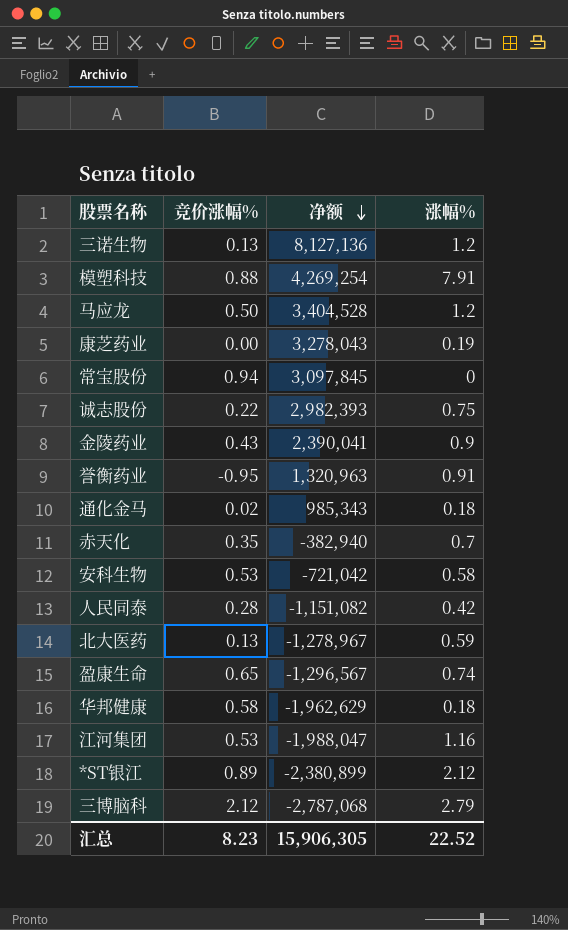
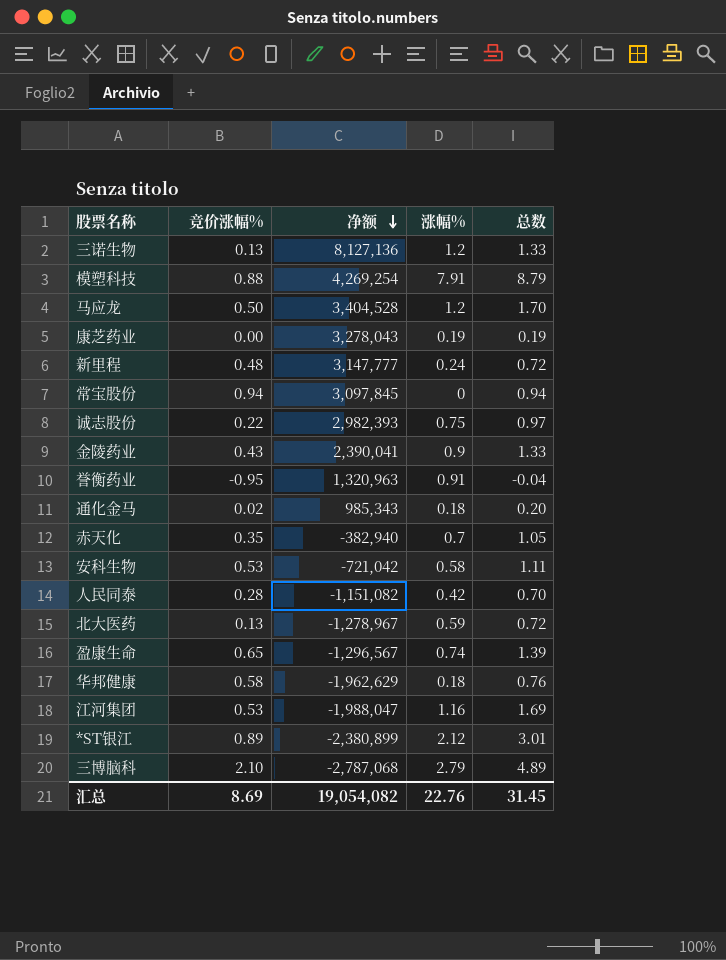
column 总数 | formula: none -> [竞价涨幅%] + [涨幅%]
row 新里程: none -> 0.48 | 3,147,777 | 0.24 | 0.72
三博脑科 | 竞价涨幅%: 2.12 -> 2.10
汇总 | 竞价涨幅%: 8.23 -> 8.69
汇总 | 净额: 15,906,305 -> 19,054,082
汇总 | 涨幅%: 22.52 -> 22.76

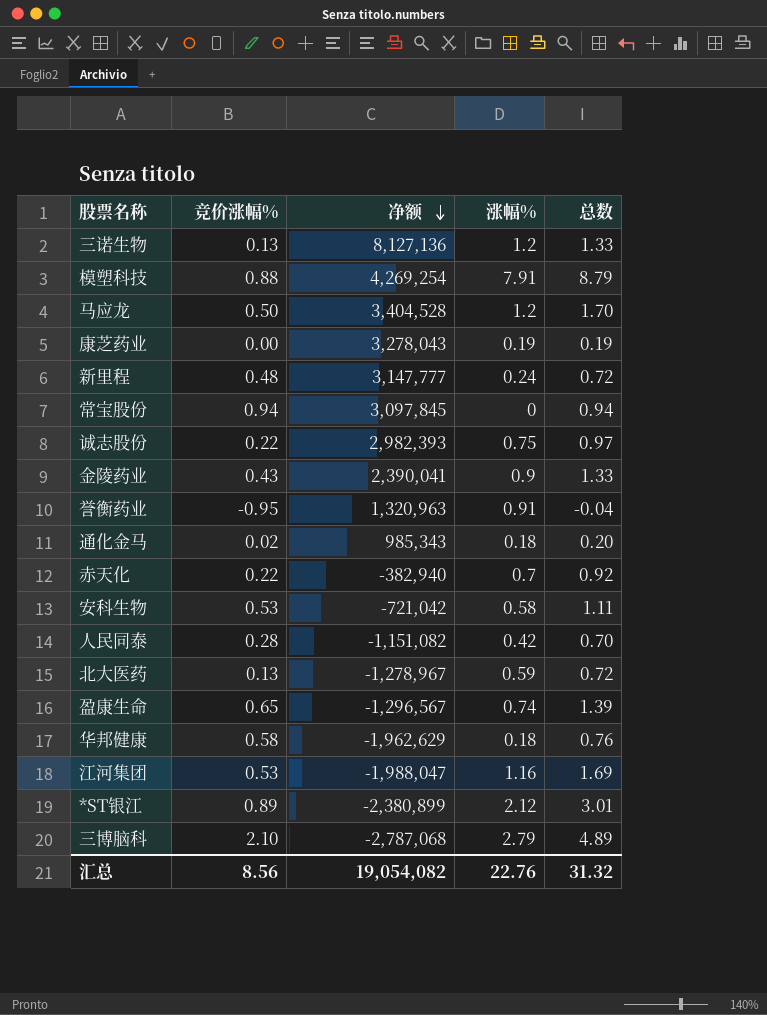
赤天化 | 竞价涨幅%: 0.35 -> 0.22
赤天化 | 总数: 1.05 -> 0.92
汇总 | 竞价涨幅%: 8.69 -> 8.56
汇总 | 总数: 31.45 -> 31.32

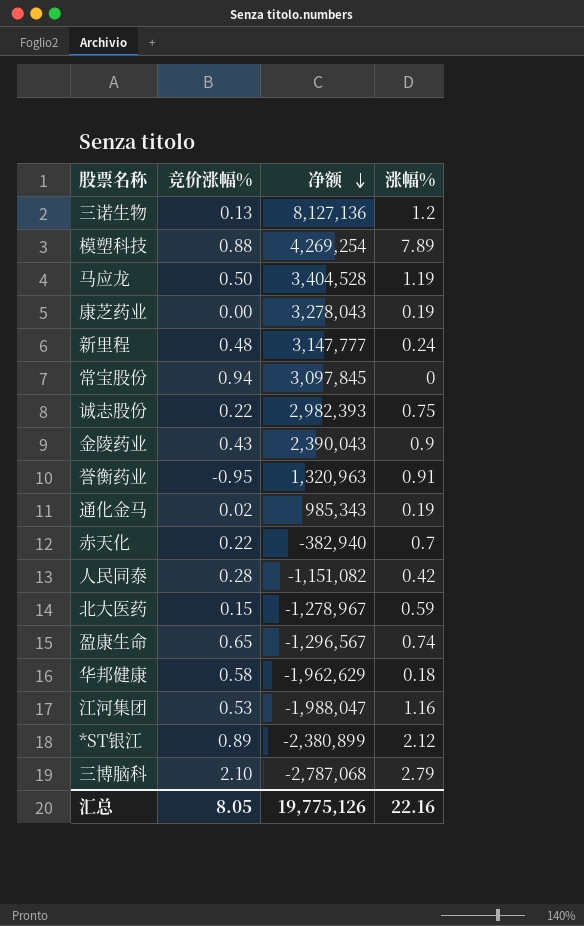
column 总数 | formula: [竞价涨幅%] + [涨幅%] -> none
row 安科生物: 0.53 | -721,042 | 0.58 | 1.11 -> none
模塑科技 | 涨幅%: 7.91 -> 7.89
马应龙 | 涨幅%: 1.2 -> 1.19
金陵药业 | 净额: 2,390,041 -> 2,390,043
通化金马 | 涨幅%: 0.18 -> 0.19
北大医药 | 竞价涨幅%: 0.13 -> 0.15
汇总 | 竞价涨幅%: 8.56 -> 8.05
汇总 | 净额: 19,054,082 -> 19,775,126
汇总 | 涨幅%: 22.76 -> 22.16

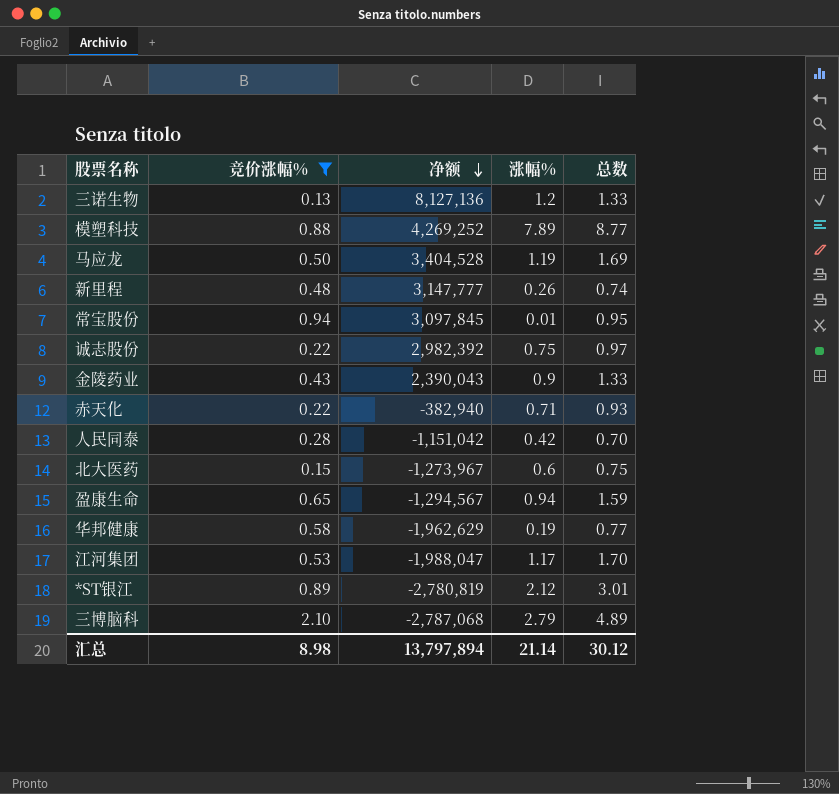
filter: none -> 竞价涨幅% >= 0.13
column 总数 | formula: none -> [竞价涨幅%] + [涨幅%]
模塑科技 | 净额: 4,269,254 -> 4,269,252
新里程 | 涨幅%: 0.24 -> 0.26
常宝股份 | 涨幅%: 0 -> 0.01
诚志股份 | 净额: 2,982,393 -> 2,982,392
赤天化 | 涨幅%: 0.7 -> 0.71
人民同泰 | 净额: -1,151,082 -> -1,151,042
北大医药 | 净额: -1,278,967 -> -1,273,967
北大医药 | 涨幅%: 0.59 -> 0.6
盈康生命 | 净额: -1,296,567 -> -1,294,567
盈康生命 | 涨幅%: 0.74 -> 0.94
华邦健康 | 涨幅%: 0.18 -> 0.19
江河集团 | 涨幅%: 1.16 -> 1.17
*ST银江 | 净额: -2,380,899 -> -2,780,819
汇总 | 竞价涨幅%: 8.05 -> 8.98
汇总 | 净额: 19,775,126 -> 13,797,894
汇总 | 涨幅%: 22.16 -> 21.14

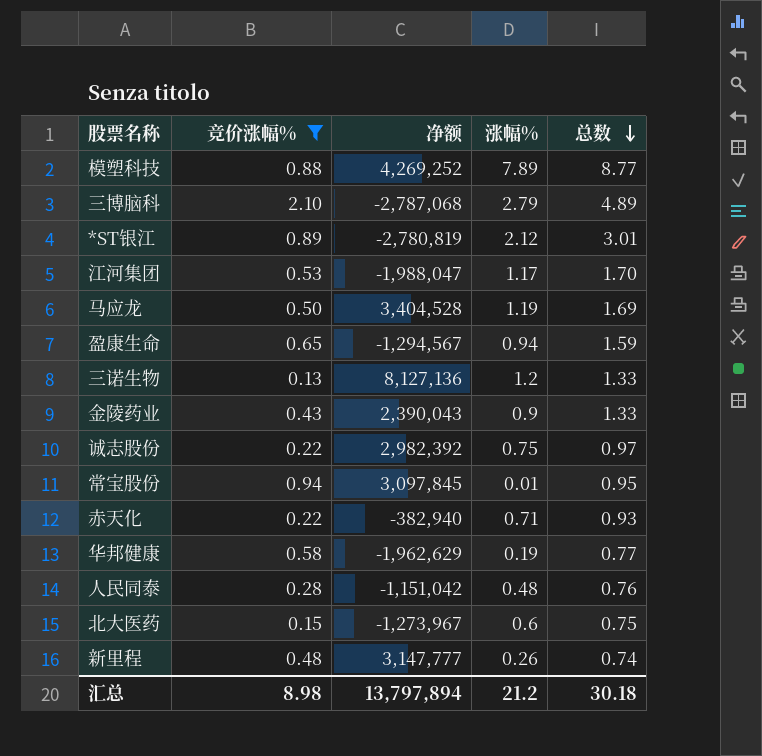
row order: 净额 descending -> 总数 descending
人民同泰 | 涨幅%: 0.42 -> 0.48
人民同泰 | 总数: 0.70 -> 0.76
汇总 | 涨幅%: 21.14 -> 21.2
汇总 | 总数: 30.12 -> 30.18

